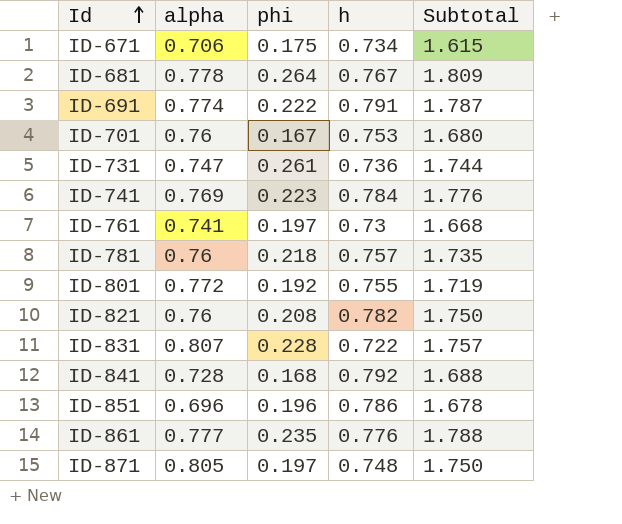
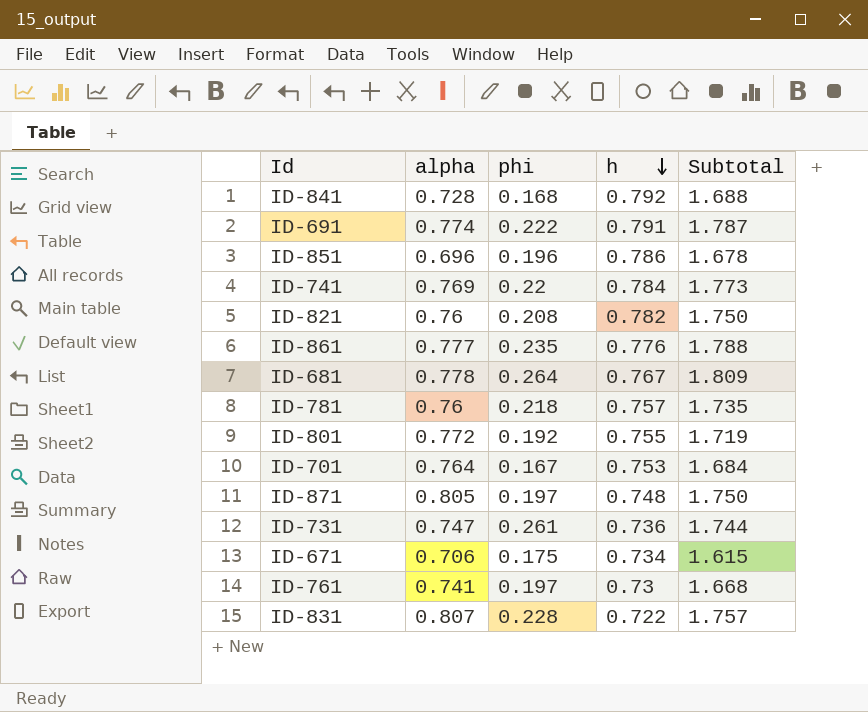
row order: Id ascending -> h descending
ID-741 | phi: 0.223 -> 0.22
ID-741 | Subtotal: 1.776 -> 1.773
ID-701 | alpha: 0.76 -> 0.764
ID-701 | Subtotal: 1.680 -> 1.684

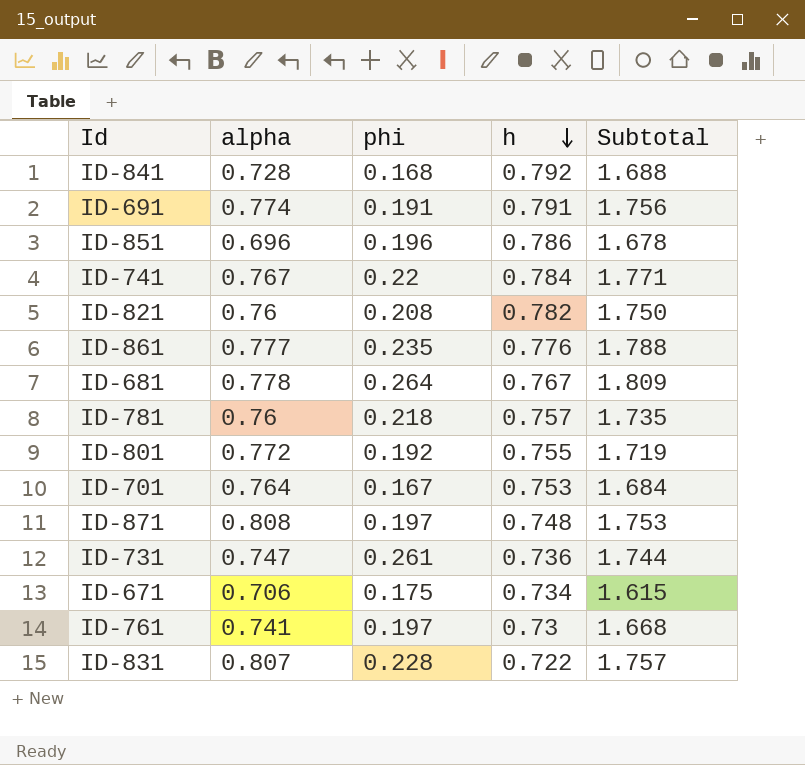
ID-691 | phi: 0.222 -> 0.191
ID-691 | Subtotal: 1.787 -> 1.756
ID-741 | alpha: 0.769 -> 0.767
ID-741 | Subtotal: 1.773 -> 1.771
ID-871 | alpha: 0.805 -> 0.808
ID-871 | Subtotal: 1.750 -> 1.753

